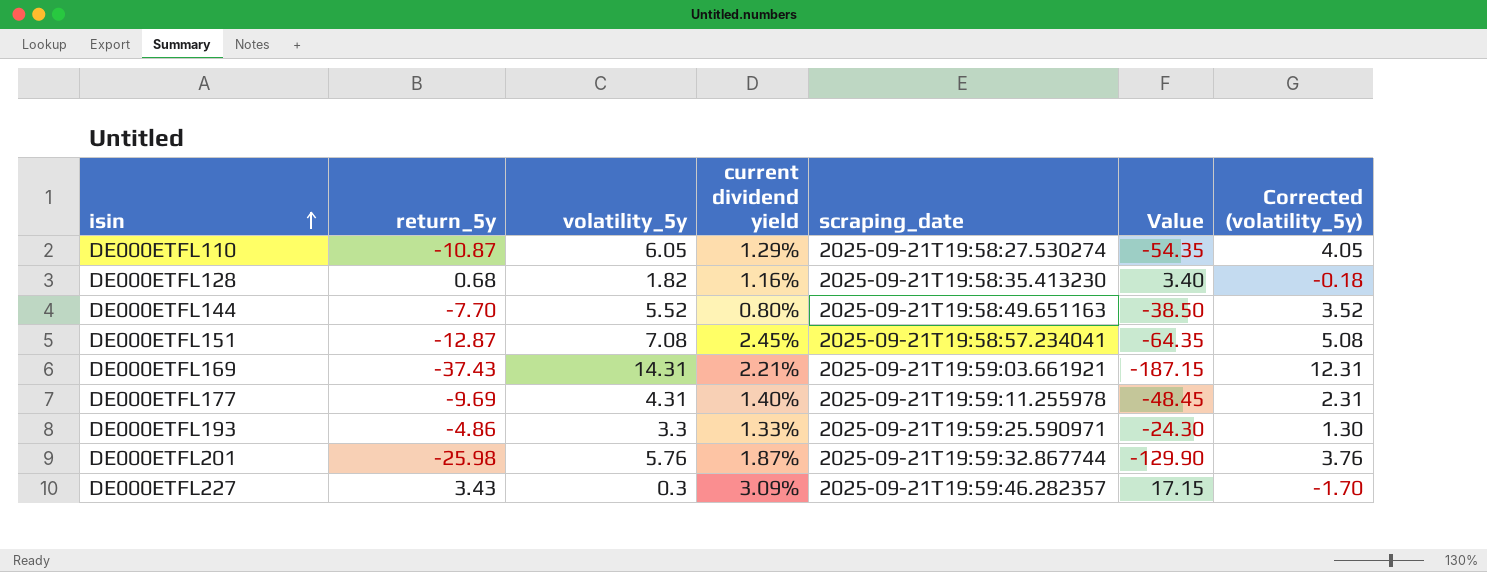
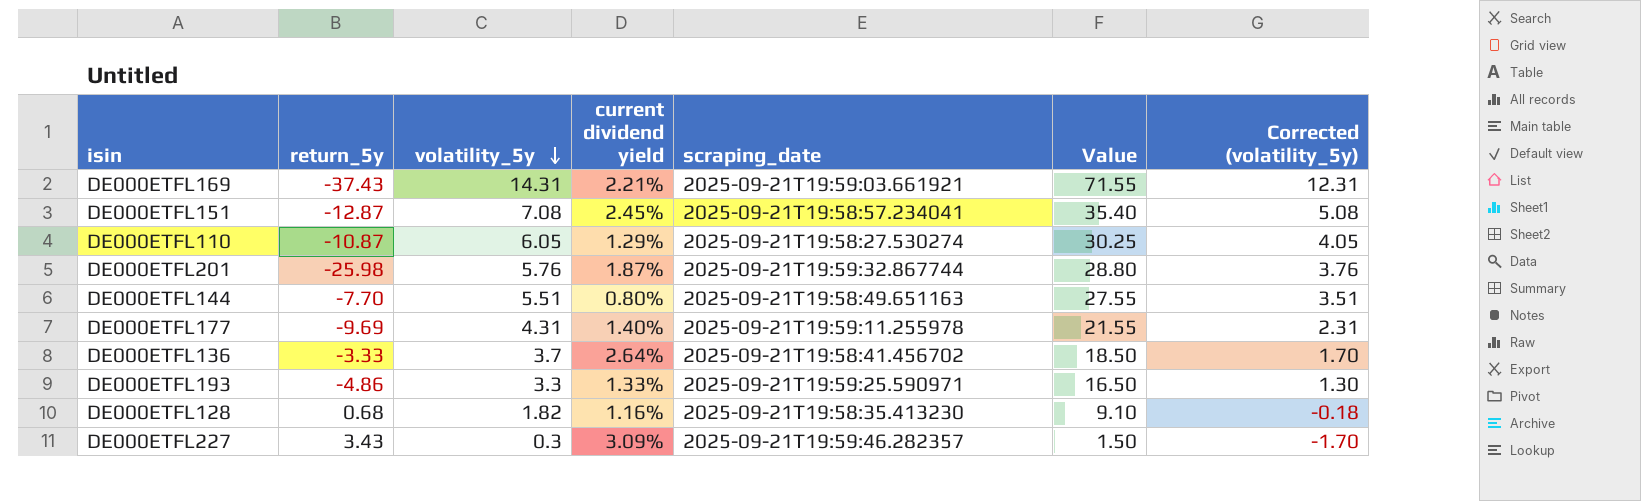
row order: isin ascending -> volatility_5y descending
column Value | formula: [return_5y] * 5 -> [volatility_5y] * 5
DE000ETFL144 | volatility_5y: 5.52 -> 5.51
DE000ETFL144 | Corrected (volatility_5y): 3.52 -> 3.51
row DE000ETFL136: none -> -3.33 | 3.7 | 2.64% | 2025-09-21T19:58:41.456702 | 18.50 | 1.70

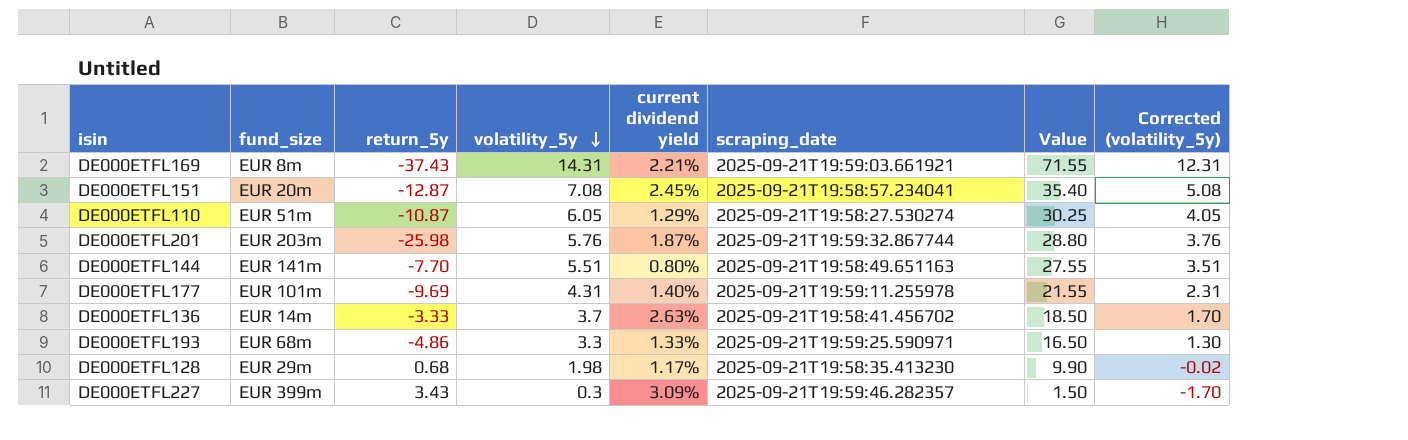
column fund_size | position: none -> 2
DE000ETFL136 | current dividend yield: 2.64% -> 2.63%
DE000ETFL128 | volatility_5y: 1.82 -> 1.98
DE000ETFL128 | current dividend yield: 1.16% -> 1.17%
DE000ETFL128 | Value: 9.10 -> 9.90
DE000ETFL128 | Corrected (volatility_5y): -0.18 -> -0.02

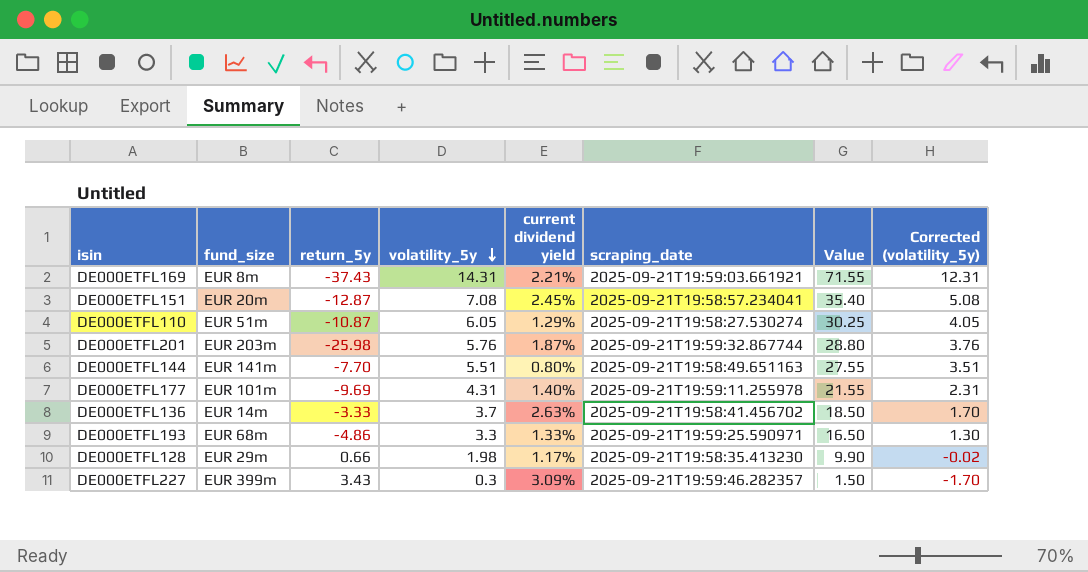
DE000ETFL128 | return_5y: 0.68 -> 0.66

